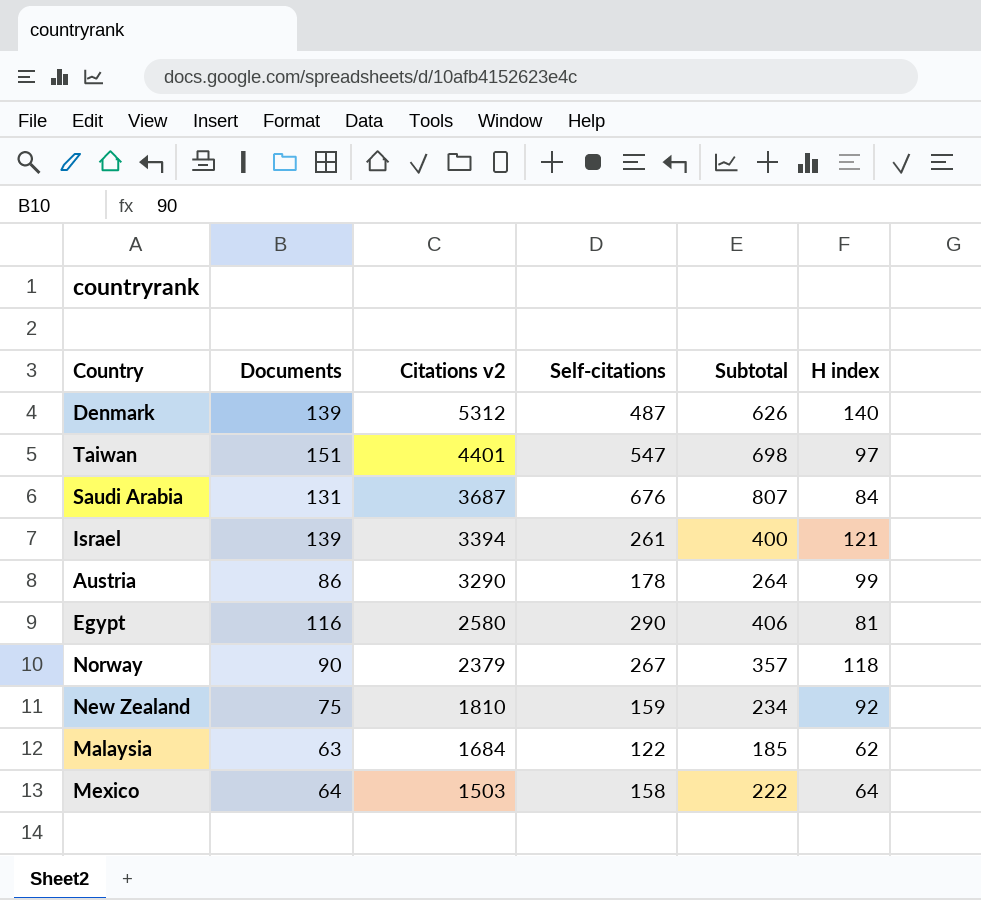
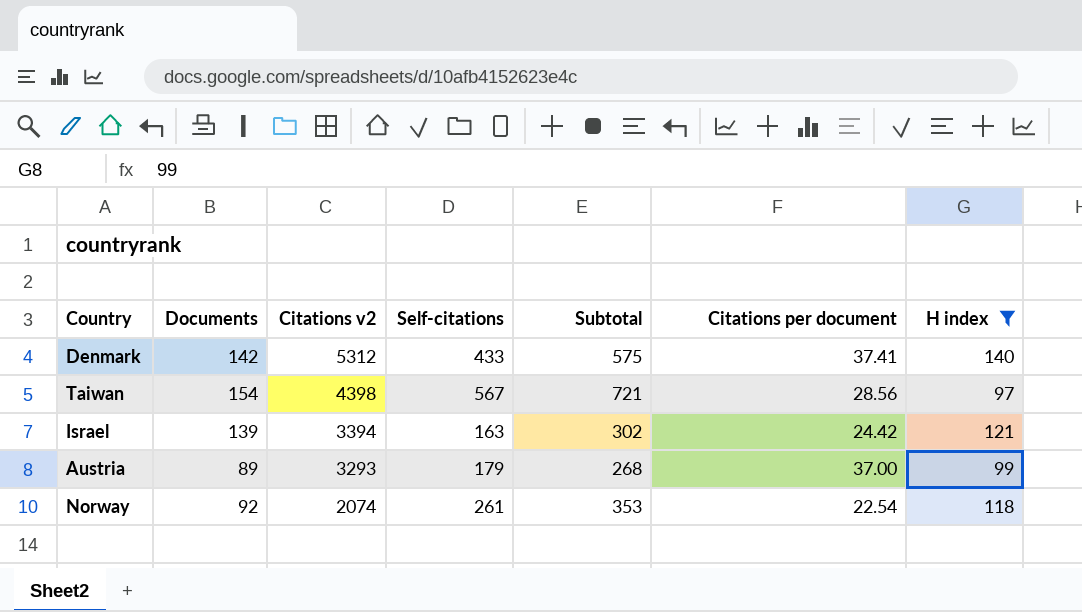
filter: none -> H index >= 97
column Citations per document | formula: none -> [Citations v2] / [Documents]
Denmark | Documents: 139 -> 142
Denmark | Self-citations: 487 -> 433
Denmark | Subtotal: 626 -> 575
Taiwan | Documents: 151 -> 154
Taiwan | Citations v2: 4401 -> 4398
Taiwan | Self-citations: 547 -> 567
Taiwan | Subtotal: 698 -> 721
Israel | Self-citations: 261 -> 163
Israel | Subtotal: 400 -> 302
Austria | Documents: 86 -> 89
Austria | Citations v2: 3290 -> 3293
Austria | Self-citations: 178 -> 179
Austria | Subtotal: 264 -> 268
Norway | Documents: 90 -> 92
Norway | Citations v2: 2379 -> 2074
Norway | Self-citations: 267 -> 261
Norway | Subtotal: 357 -> 353

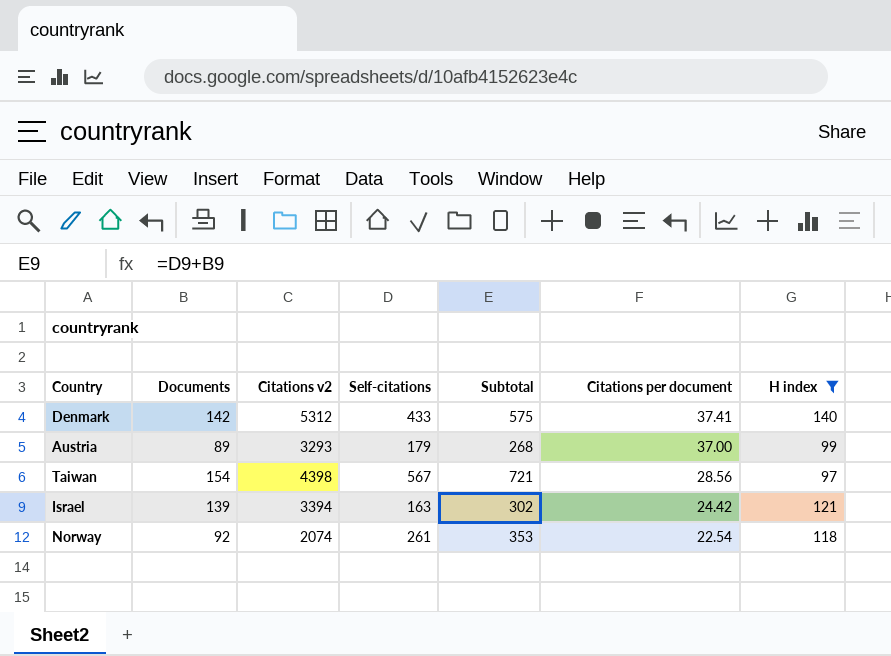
row order: Citations v2 descending -> Citations per document descending

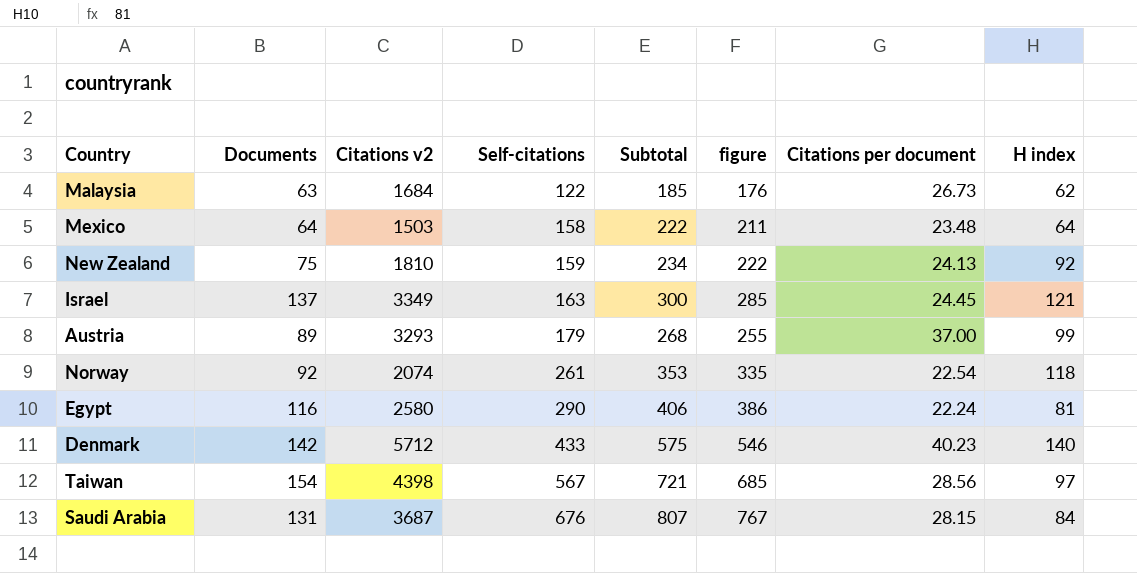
filter: H index >= 97 -> none
row order: Citations per document descending -> Self-citations ascending
column figure | formula: none -> [Subtotal] * 0.95
Israel | Documents: 139 -> 137
Israel | Citations v2: 3394 -> 3349
Israel | Subtotal: 302 -> 300
Israel | Citations per document: 24.42 -> 24.45
Denmark | Citations v2: 5312 -> 5712
Denmark | Citations per document: 37.41 -> 40.23

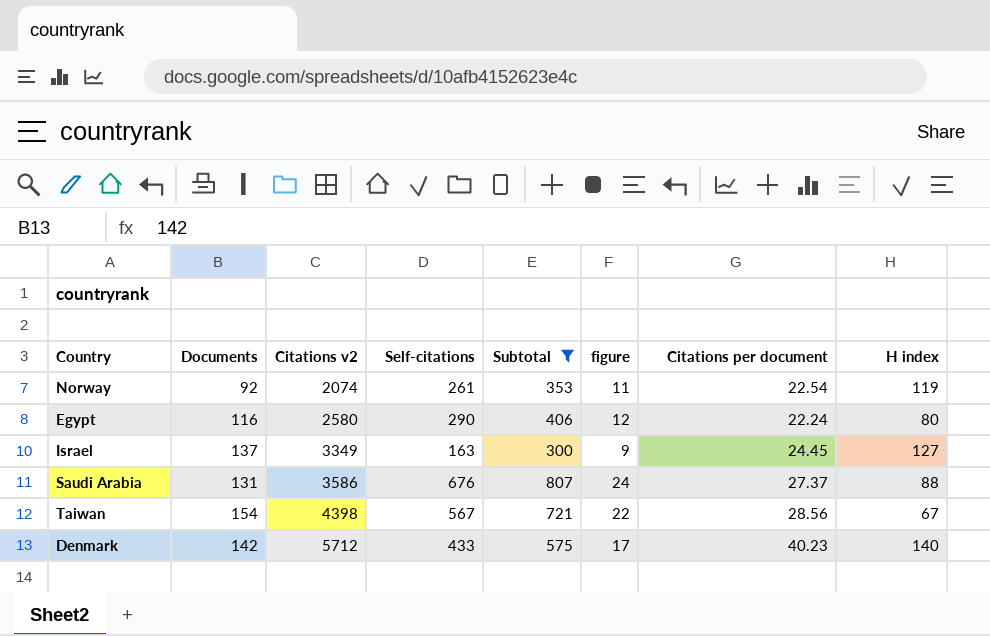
filter: none -> Subtotal >= 300
row order: Self-citations ascending -> Citations v2 ascending
column figure | formula: [Subtotal] * 0.95 -> [Subtotal] * 0.03
Norway | H index: 118 -> 119
Egypt | H index: 81 -> 80
Israel | H index: 121 -> 127
Saudi Arabia | Citations v2: 3687 -> 3586
Saudi Arabia | Citations per document: 28.15 -> 27.37
Saudi Arabia | H index: 84 -> 88
Taiwan | H index: 97 -> 67

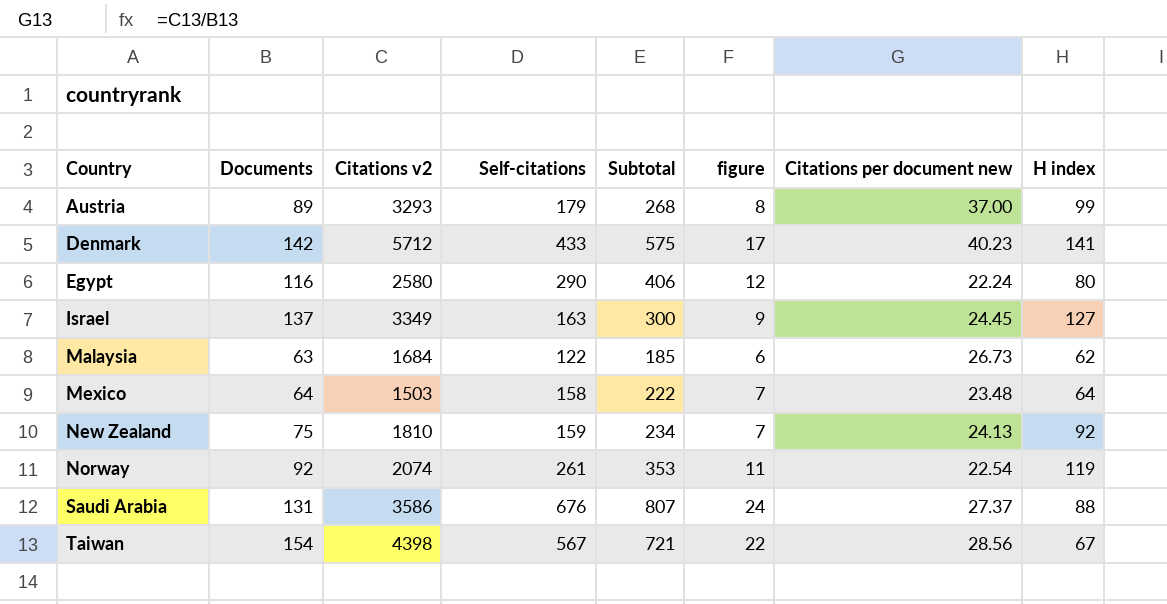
filter: Subtotal >= 300 -> none
row order: Citations v2 ascending -> Country ascending
column name: Citations per document -> Citations per document new
Denmark | H index: 140 -> 141

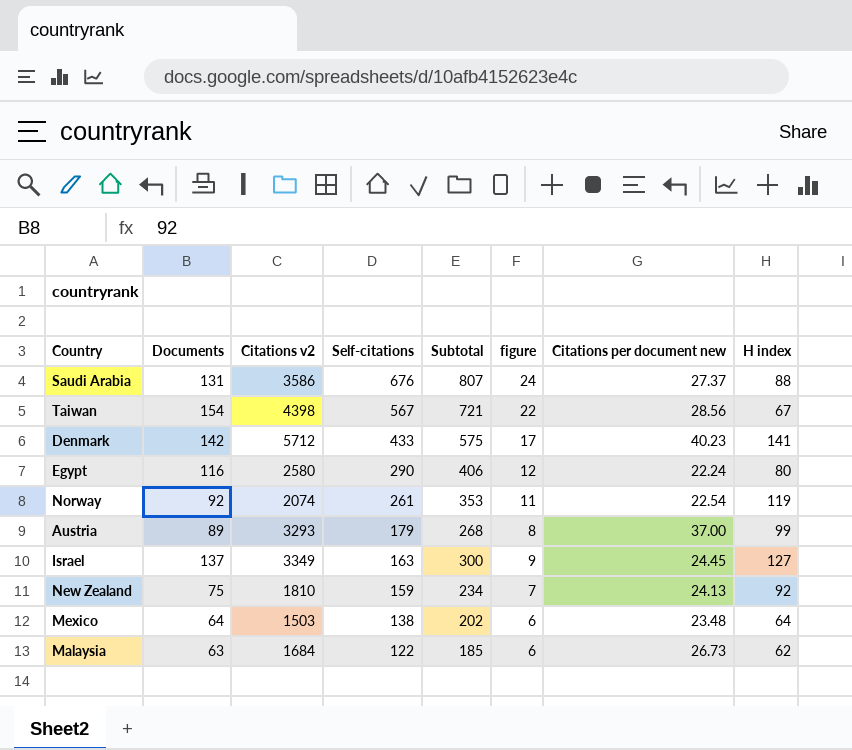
row order: Country ascending -> Self-citations descending
Mexico | Self-citations: 158 -> 138
Mexico | Subtotal: 222 -> 202
Mexico | figure: 7 -> 6

